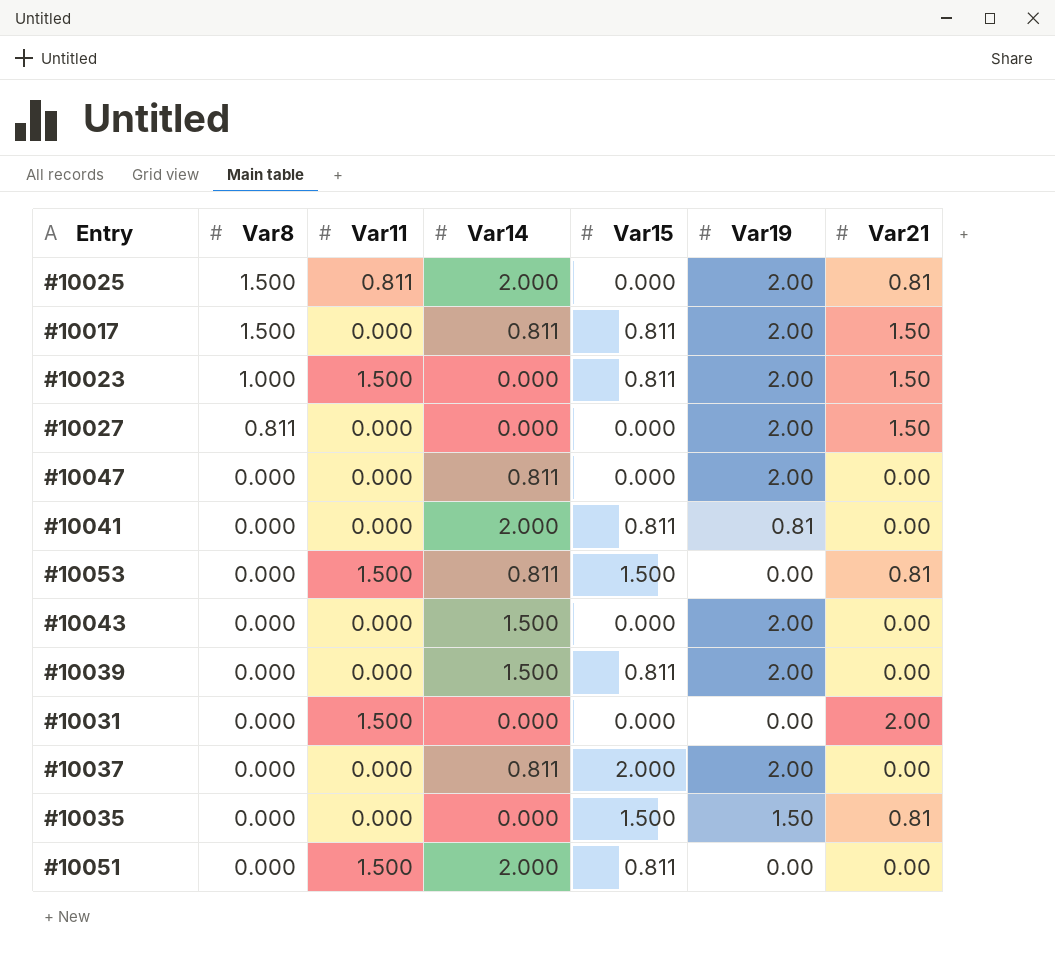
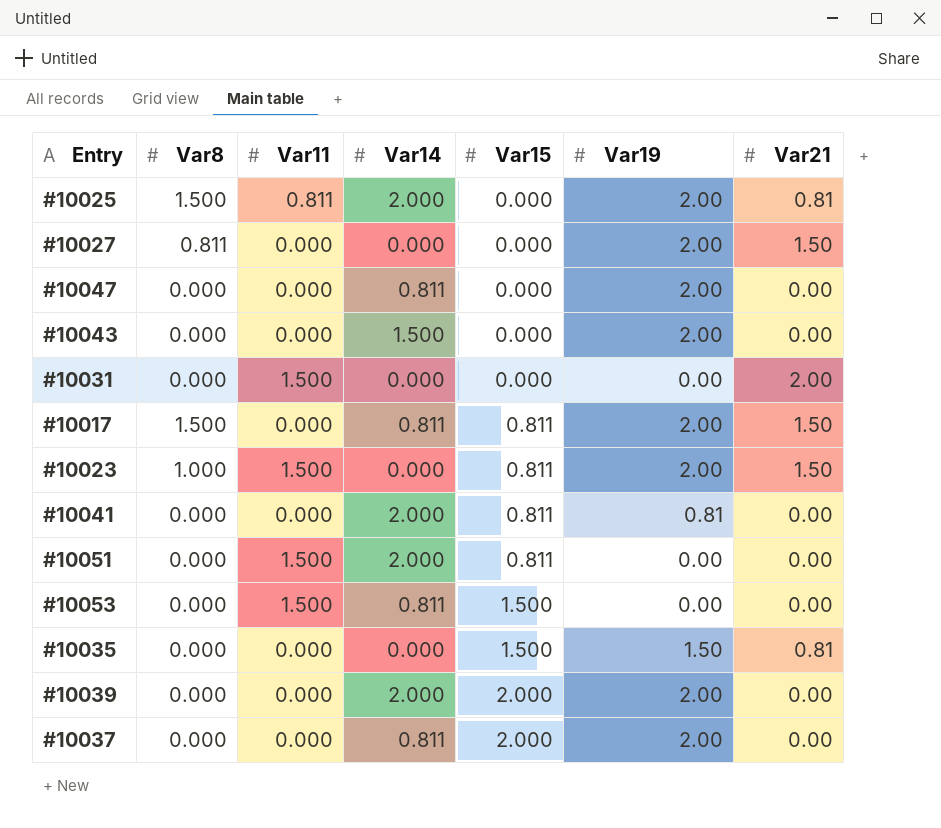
row order: Var8 descending -> Var15 ascending
#10053 | Var21: 0.81 -> 0.00
#10039 | Var14: 1.500 -> 2.000
#10039 | Var15: 0.811 -> 2.000

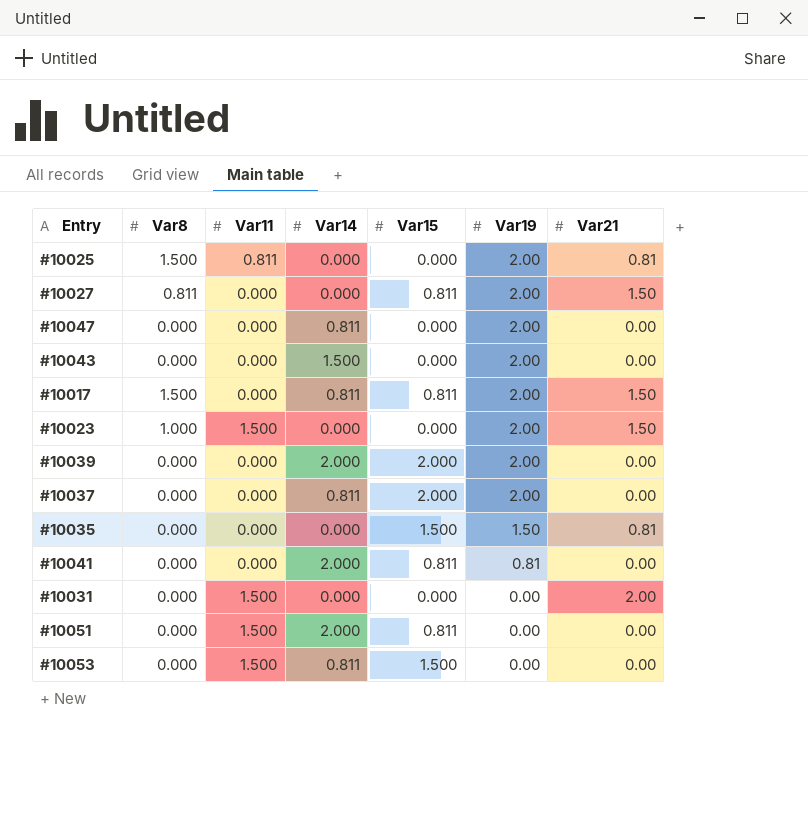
row order: Var15 ascending -> Var19 descending
#10025 | Var14: 2.000 -> 0.000
#10027 | Var15: 0.000 -> 0.811
#10023 | Var15: 0.811 -> 0.000

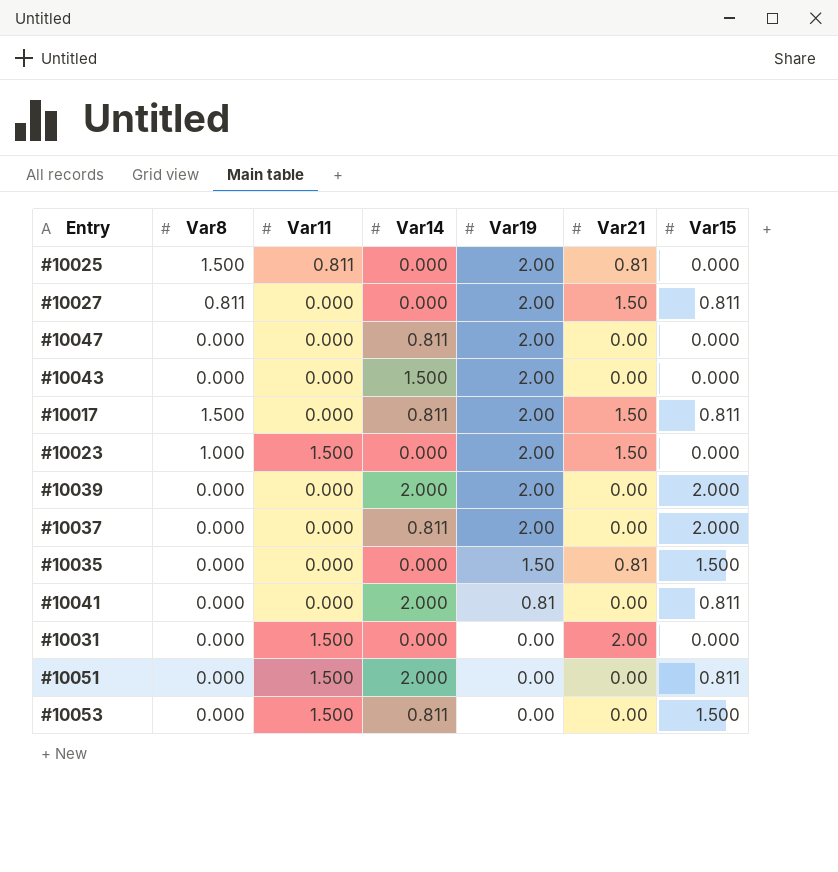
column Var15 | position: 5 -> 7

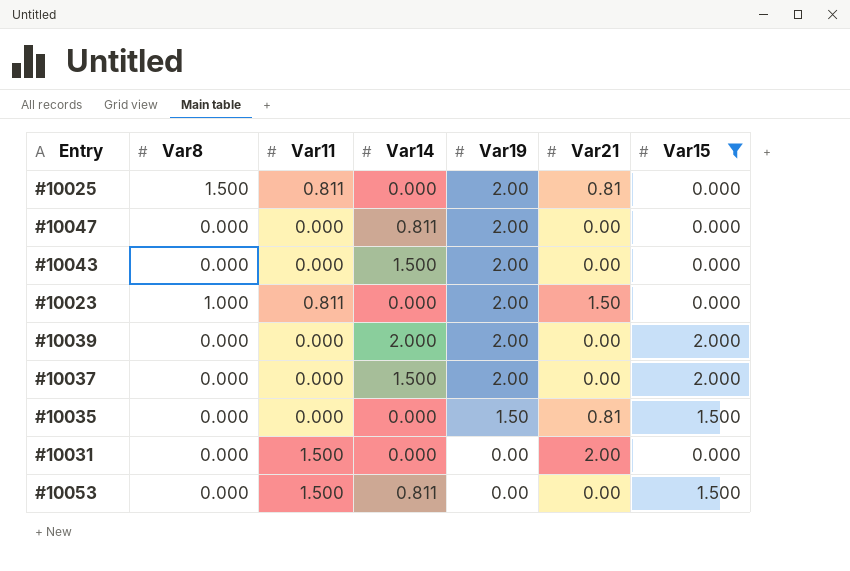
filter: none -> Var15 != 0.811
#10023 | Var11: 1.500 -> 0.811
#10037 | Var14: 0.811 -> 1.500

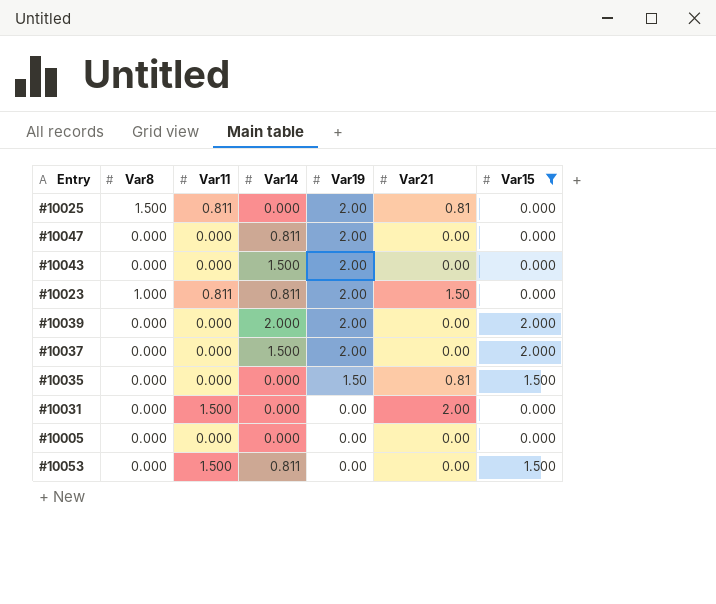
#10023 | Var14: 0.000 -> 0.811
row #10005: none -> 0.000 | 0.000 | 0.000 | 0.00 | 0.00 | 0.000

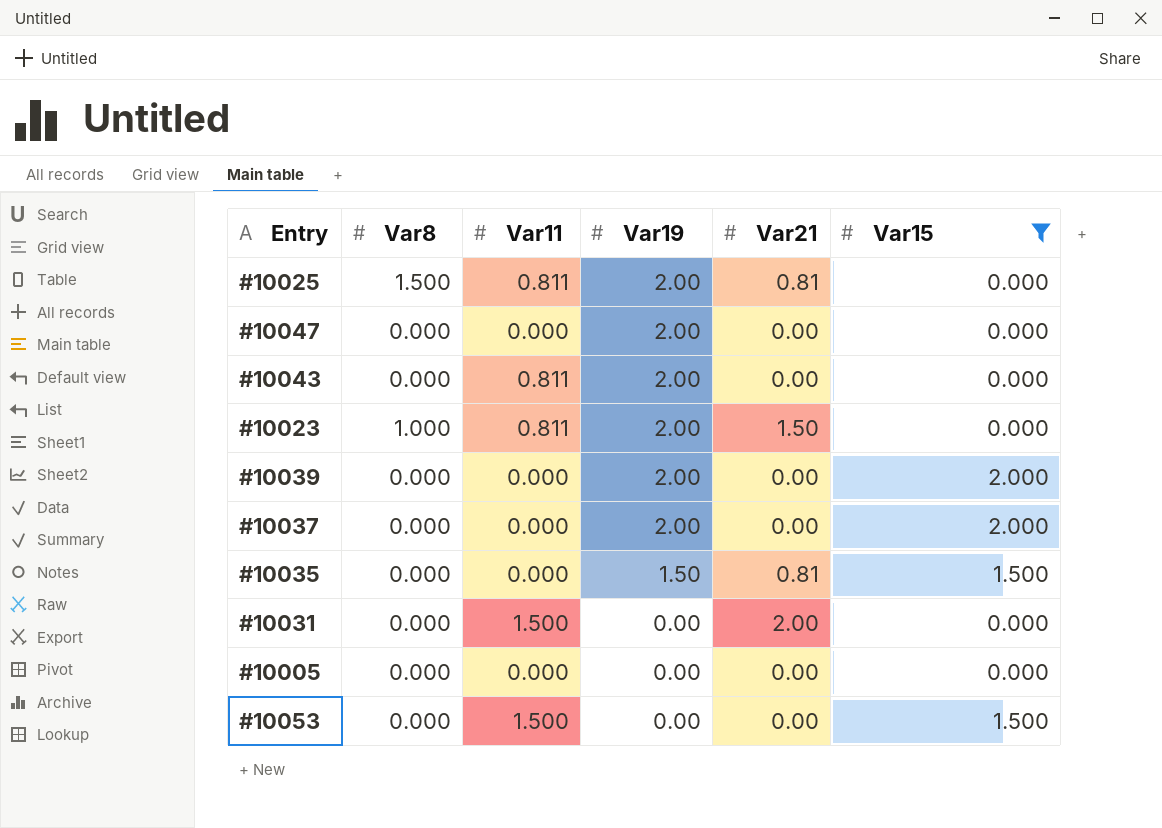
column Var14 | position: 4 -> none
#10043 | Var11: 0.000 -> 0.811

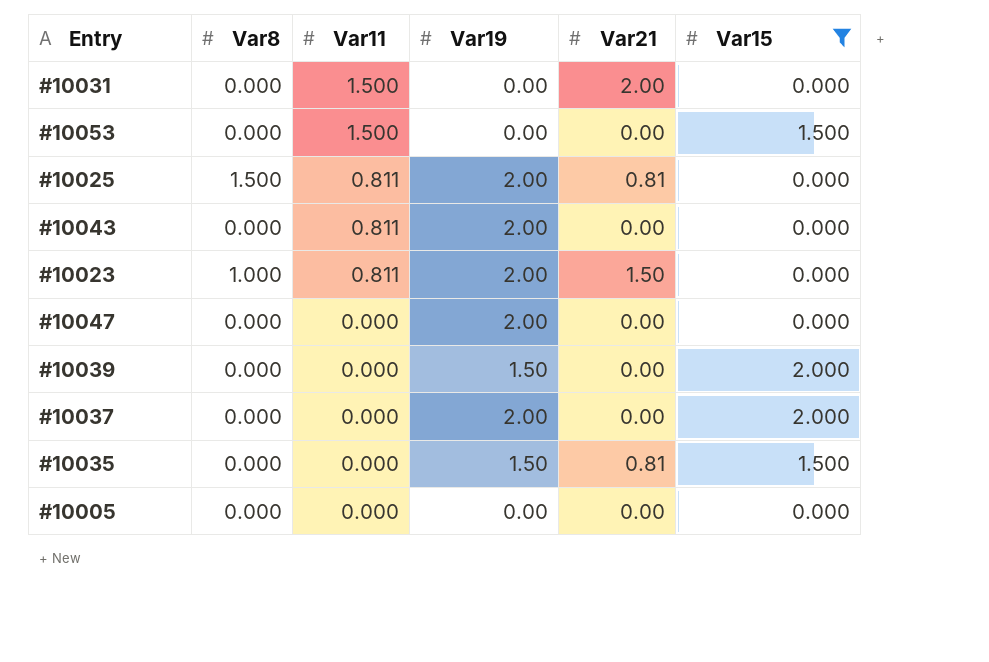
row order: Var19 descending -> Var11 descending
#10039 | Var19: 2.00 -> 1.50

